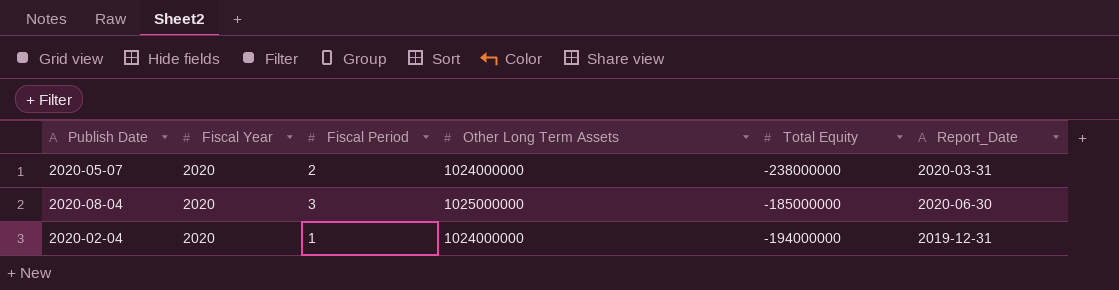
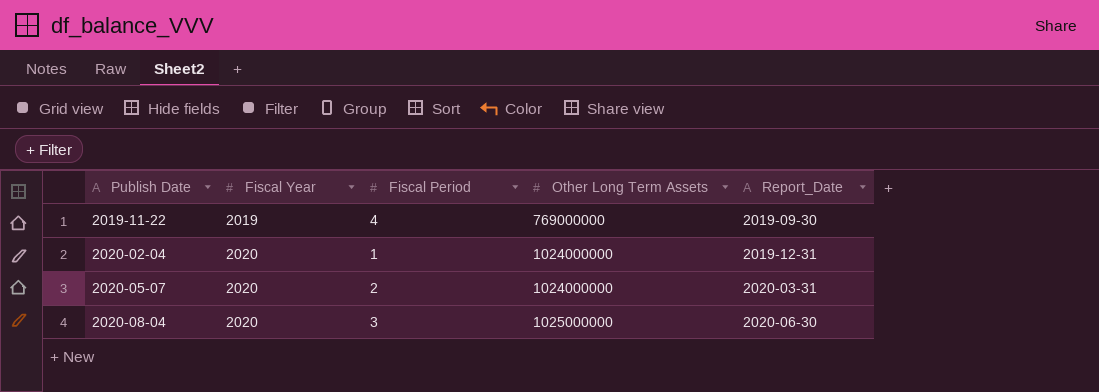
row order: none -> Publish Date ascending
column Total Equity | position: 5 -> none
row 2019-11-22: none -> 2019 | 4 | 769000000 | 2019-09-30

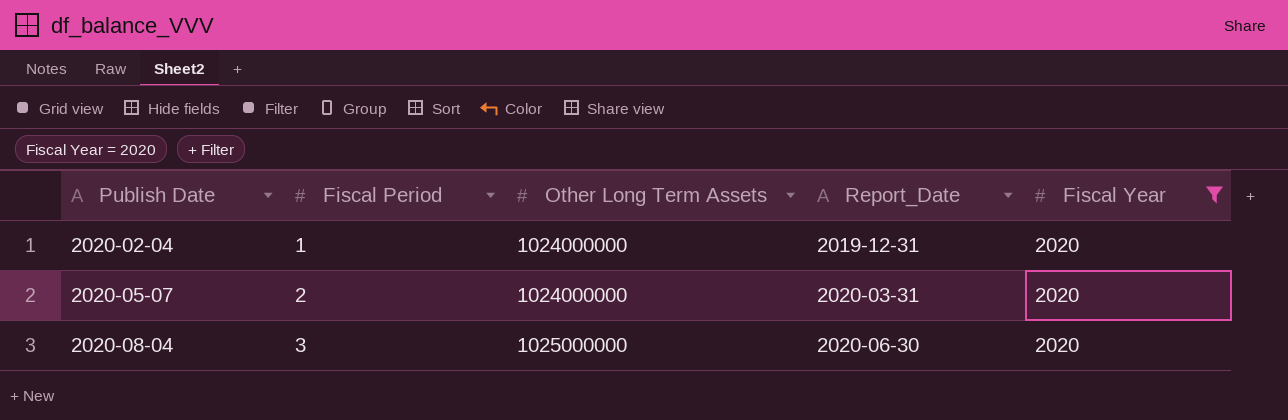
filter: none -> Fiscal Year = 2020
column Fiscal Year | position: 2 -> 5

